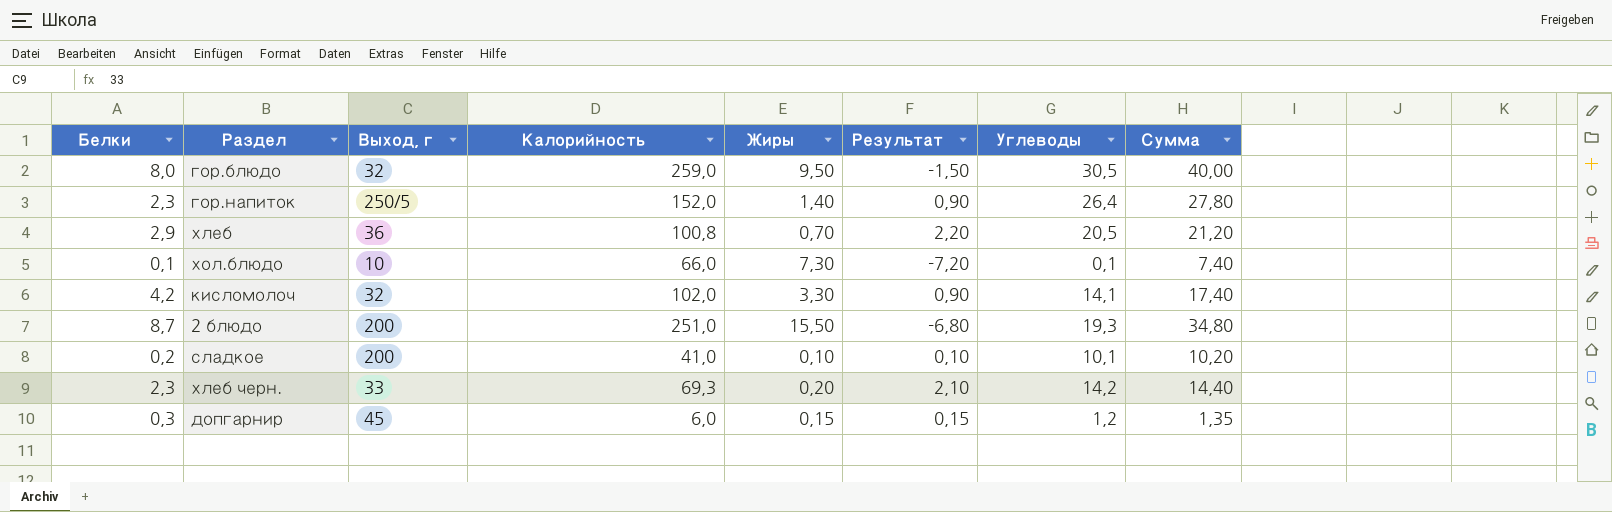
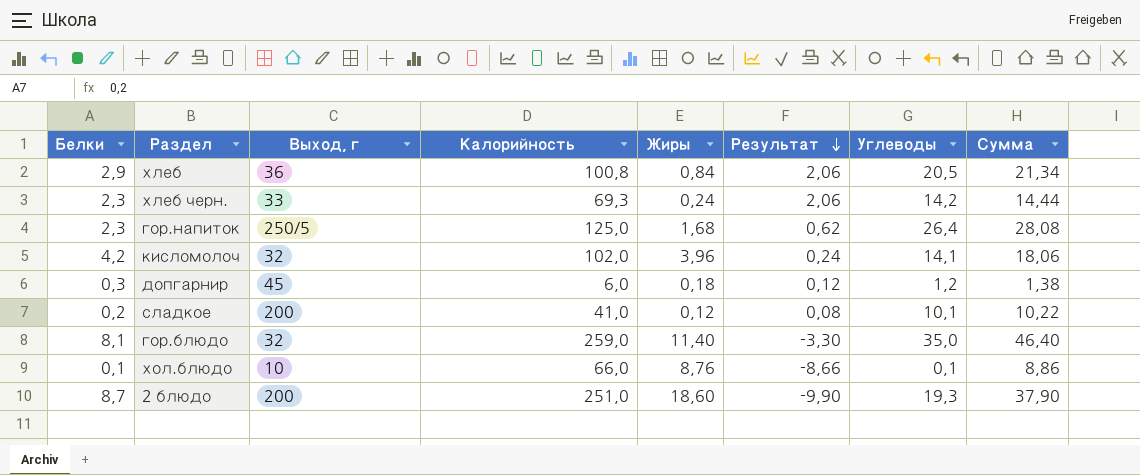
row order: none -> Результат descending
хлеб | Жиры: 0,70 -> 0,84
хлеб | Результат: 2,20 -> 2,06
хлеб | Сумма: 21,20 -> 21,34
хлеб черн. | Жиры: 0,20 -> 0,24
хлеб черн. | Результат: 2,10 -> 2,06
хлеб черн. | Сумма: 14,40 -> 14,44
гор.напиток | Калорийность: 152,0 -> 125,0
гор.напиток | Жиры: 1,40 -> 1,68
гор.напиток | Результат: 0,90 -> 0,62
гор.напиток | Сумма: 27,80 -> 28,08
кисломолоч | Жиры: 3,30 -> 3,96
кисломолоч | Результат: 0,90 -> 0,24
кисломолоч | Сумма: 17,40 -> 18,06
допгарнир | Жиры: 0,15 -> 0,18
допгарнир | Результат: 0,15 -> 0,12
допгарнир | Сумма: 1,35 -> 1,38
сладкое | Жиры: 0,10 -> 0,12
сладкое | Результат: 0,10 -> 0,08
сладкое | Сумма: 10,20 -> 10,22
гор.блюдо | Белки: 8,0 -> 8,1
гор.блюдо | Жиры: 9,50 -> 11,40
гор.блюдо | Результат: -1,50 -> -3,30
гор.блюдо | Углеводы: 30,5 -> 35,0
гор.блюдо | Сумма: 40,00 -> 46,40
хол.блюдо | Жиры: 7,30 -> 8,76
хол.блюдо | Результат: -7,20 -> -8,66
хол.блюдо | Сумма: 7,40 -> 8,86
2 блюдо | Жиры: 15,50 -> 18,60
2 блюдо | Результат: -6,80 -> -9,90
2 блюдо | Сумма: 34,80 -> 37,90

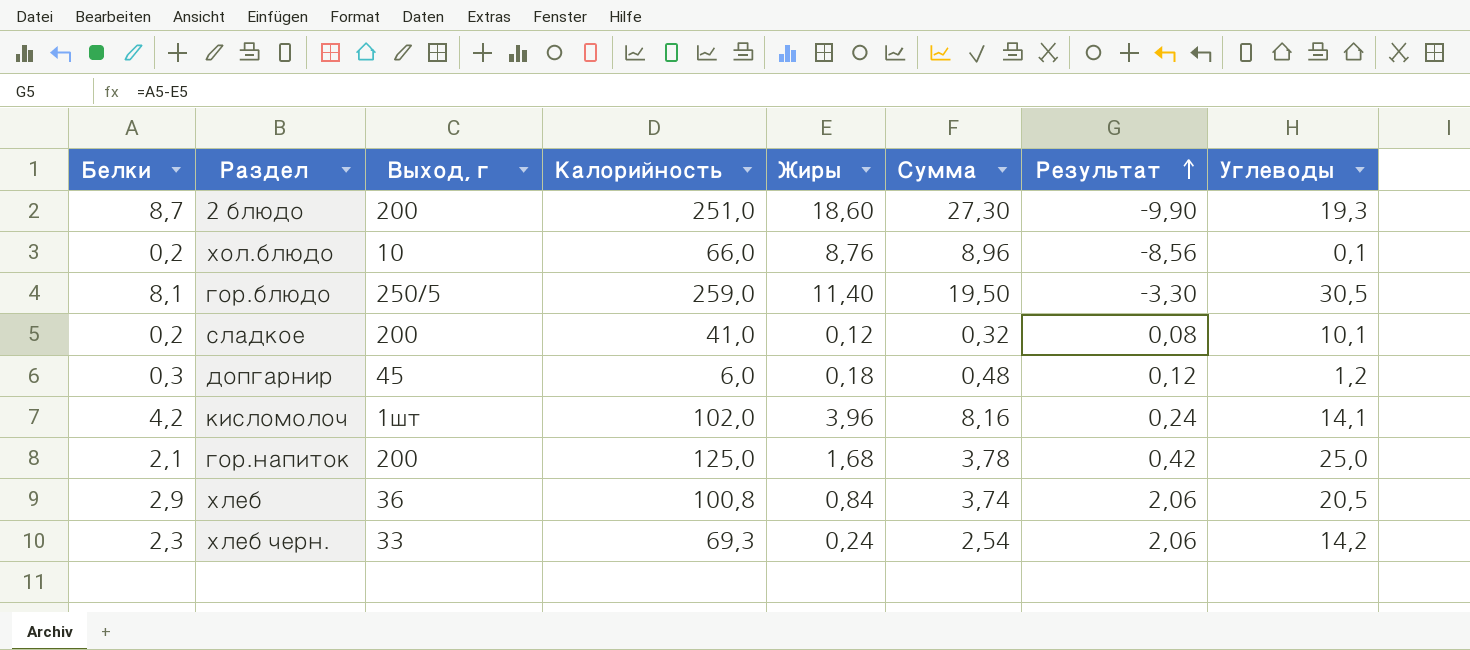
row order: Результат descending -> Результат ascending
column Сумма | formula: [Жиры] + [Углеводы] -> [Белки] + [Жиры]
column Сумма | position: 8 -> 6
хол.блюдо | Белки: 0,1 -> 0,2
хол.блюдо | Результат: -8,66 -> -8,56
гор.блюдо | Выход, г: 32 -> 250/5
гор.блюдо | Углеводы: 35,0 -> 30,5
кисломолоч | Выход, г: 32 -> 1шт
гор.напиток | Белки: 2,3 -> 2,1
гор.напиток | Выход, г: 250/5 -> 200
гор.напиток | Результат: 0,62 -> 0,42
гор.напиток | Углеводы: 26,4 -> 25,0

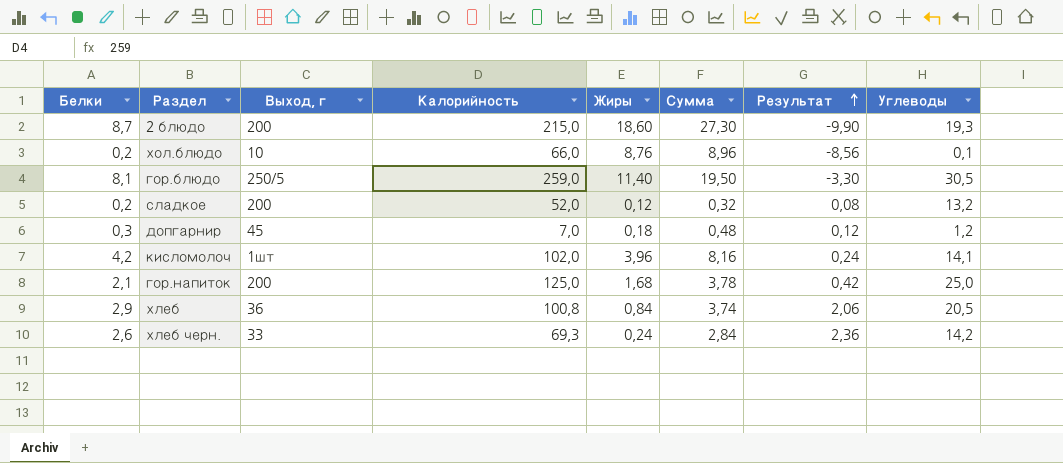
2 блюдо | Калорийность: 251,0 -> 215,0
сладкое | Калорийность: 41,0 -> 52,0
сладкое | Углеводы: 10,1 -> 13,2
допгарнир | Калорийность: 6,0 -> 7,0
хлеб черн. | Белки: 2,3 -> 2,6
хлеб черн. | Сумма: 2,54 -> 2,84
хлеб черн. | Результат: 2,06 -> 2,36

